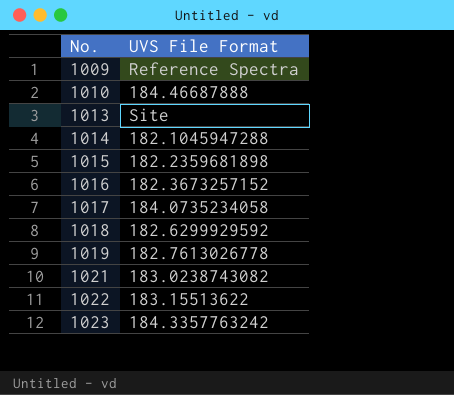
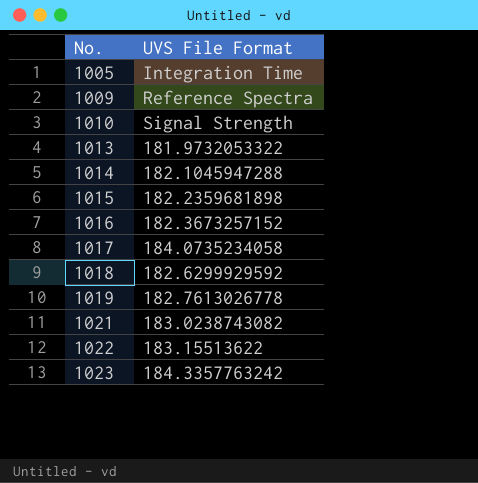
row 1005: none -> Integration Time
1010 | UVS File Format: 184.46687888 -> Signal Strength
1013 | UVS File Format: Site -> 181.9732053322

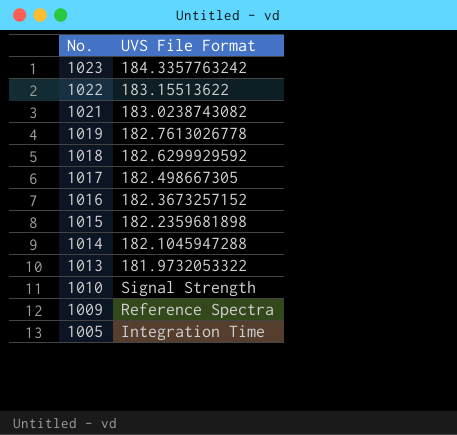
row order: No. ascending -> No. descending
1017 | UVS File Format: 184.0735234058 -> 182.498667305

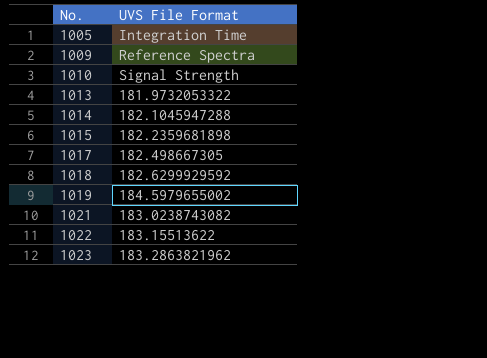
row order: No. descending -> No. ascending
row 1016: 182.3673257152 -> none
1019 | UVS File Format: 182.7613026778 -> 184.5979655002
1023 | UVS File Format: 184.3357763242 -> 183.2863821962

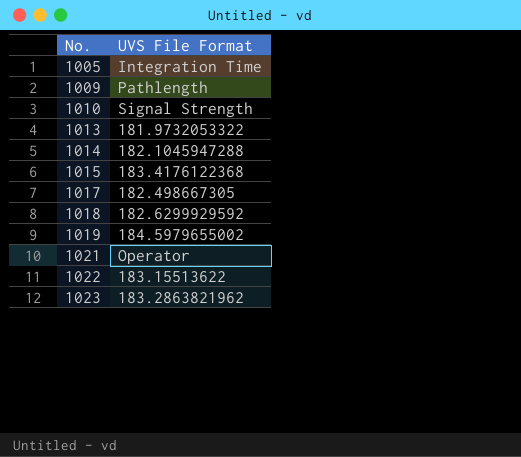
1009 | UVS File Format: Reference Spectra -> Pathlength
1015 | UVS File Format: 182.2359681898 -> 183.4176122368
1021 | UVS File Format: 183.0238743082 -> Operator

